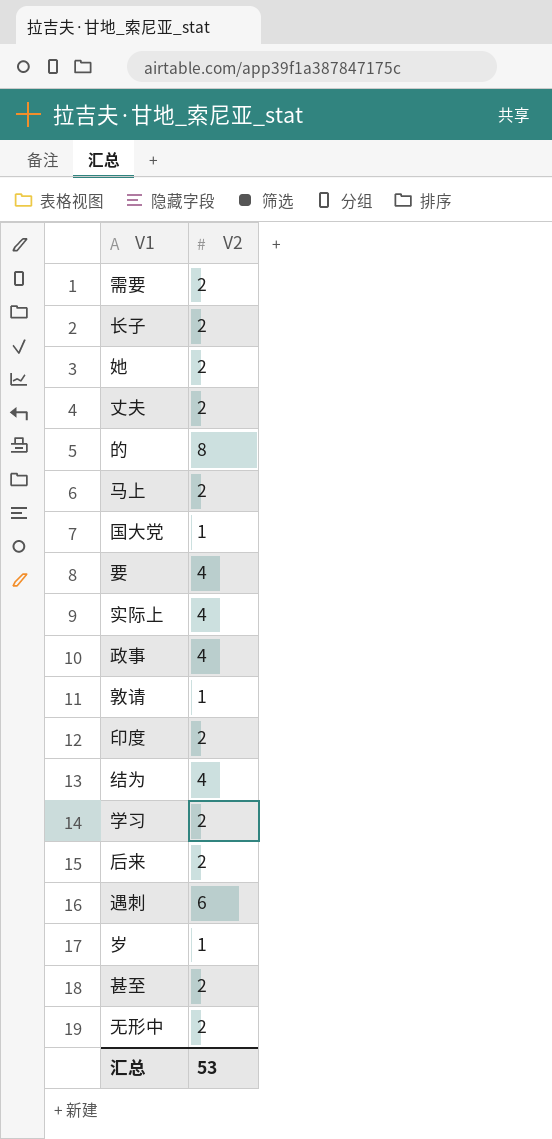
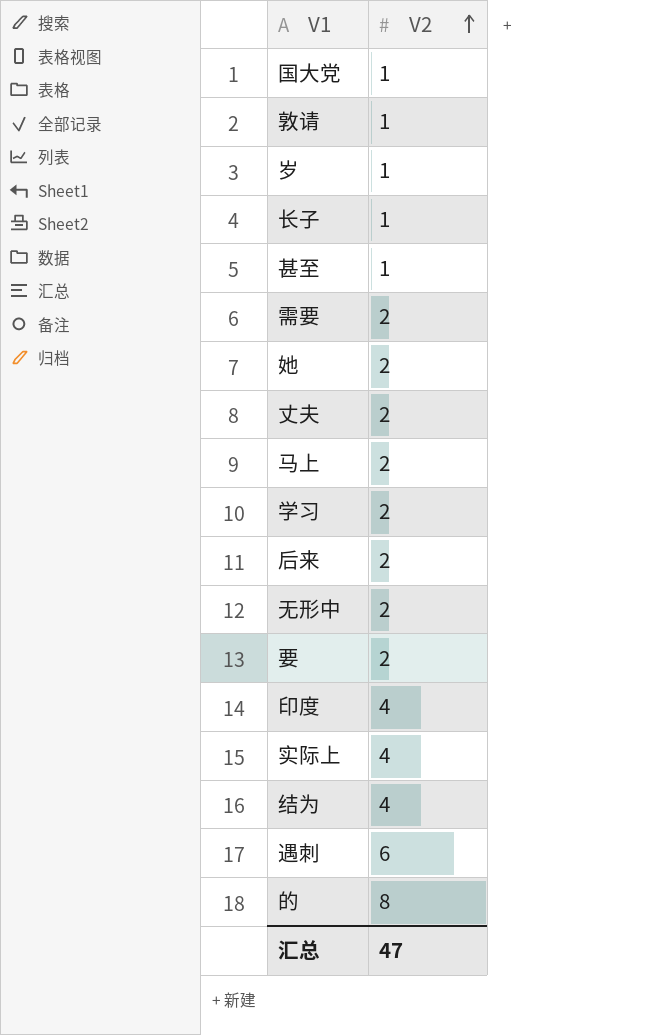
row order: none -> V2 ascending
row 政事: 4 -> none
长子 | V2: 2 -> 1
甚至 | V2: 2 -> 1
要 | V2: 4 -> 2
印度 | V2: 2 -> 4
汇总 | V2: 53 -> 47

